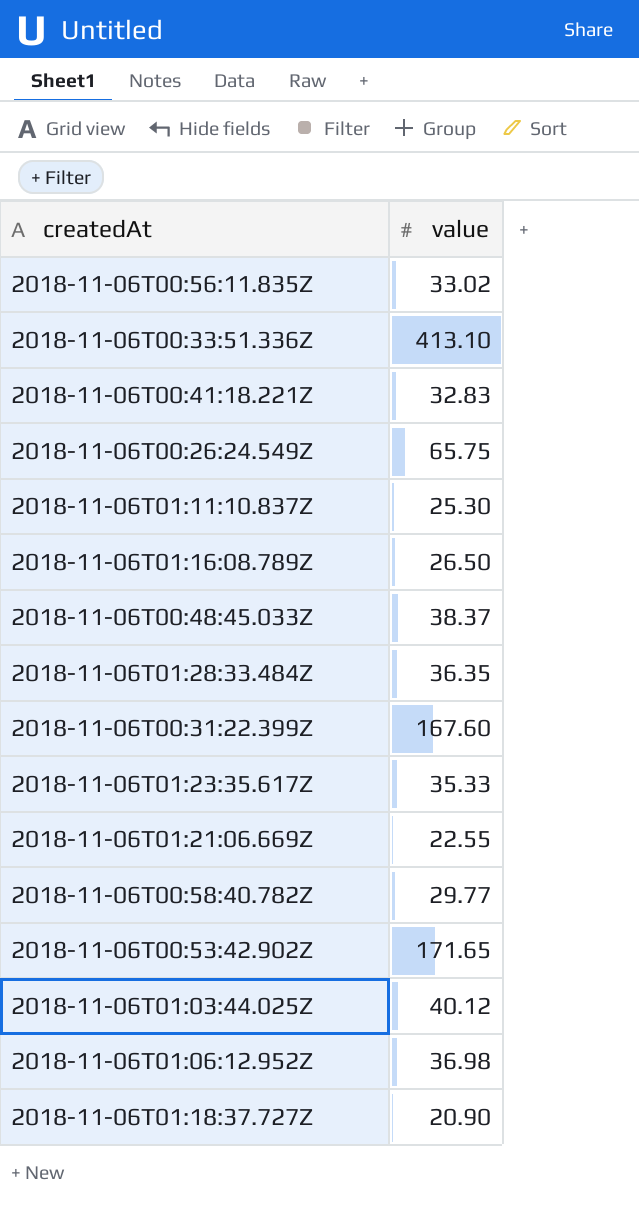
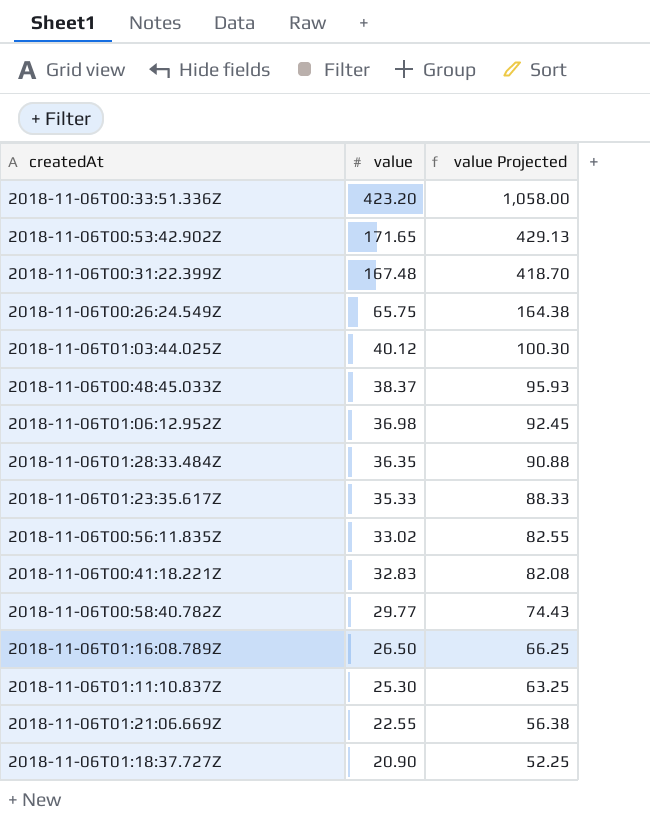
row order: none -> value descending
column value Projected | formula: none -> [value] * 2.5
2018-11-06T00:33:51.336Z | value: 413.10 -> 423.20
2018-11-06T00:31:22.399Z | value: 167.60 -> 167.48

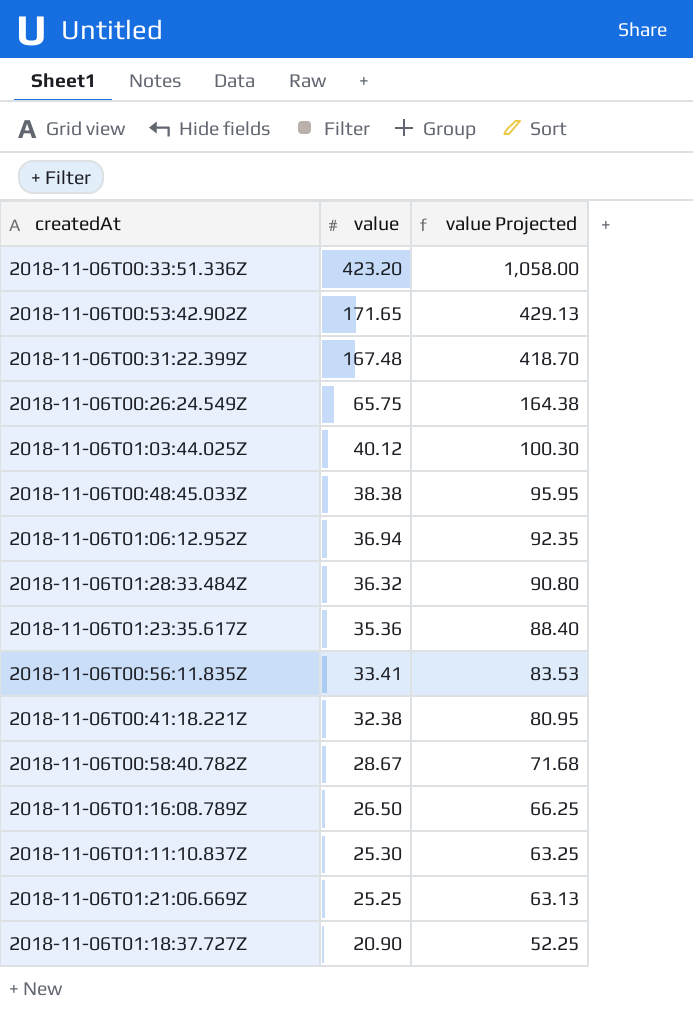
2018-11-06T00:48:45.033Z | value: 38.37 -> 38.38
2018-11-06T00:48:45.033Z | value Projected: 95.93 -> 95.95
2018-11-06T01:06:12.952Z | value: 36.98 -> 36.94
2018-11-06T01:06:12.952Z | value Projected: 92.45 -> 92.35
2018-11-06T01:28:33.484Z | value: 36.35 -> 36.32
2018-11-06T01:28:33.484Z | value Projected: 90.88 -> 90.80
2018-11-06T01:23:35.617Z | value: 35.33 -> 35.36
2018-11-06T01:23:35.617Z | value Projected: 88.33 -> 88.40
2018-11-06T00:56:11.835Z | value: 33.02 -> 33.41
2018-11-06T00:56:11.835Z | value Projected: 82.55 -> 83.53
2018-11-06T00:41:18.221Z | value: 32.83 -> 32.38
2018-11-06T00:41:18.221Z | value Projected: 82.08 -> 80.95
2018-11-06T00:58:40.782Z | value: 29.77 -> 28.67
2018-11-06T00:58:40.782Z | value Projected: 74.43 -> 71.68
2018-11-06T01:21:06.669Z | value: 22.55 -> 25.25
2018-11-06T01:21:06.669Z | value Projected: 56.38 -> 63.13

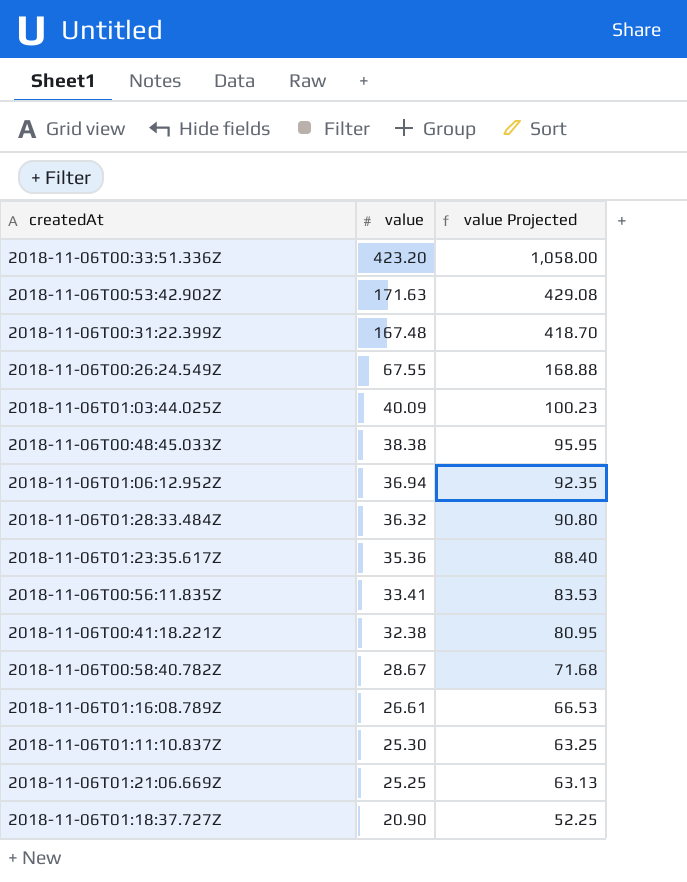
2018-11-06T00:53:42.902Z | value: 171.65 -> 171.63
2018-11-06T00:53:42.902Z | value Projected: 429.13 -> 429.08
2018-11-06T00:26:24.549Z | value: 65.75 -> 67.55
2018-11-06T00:26:24.549Z | value Projected: 164.38 -> 168.88
2018-11-06T01:03:44.025Z | value: 40.12 -> 40.09
2018-11-06T01:03:44.025Z | value Projected: 100.30 -> 100.23
2018-11-06T01:16:08.789Z | value: 26.50 -> 26.61
2018-11-06T01:16:08.789Z | value Projected: 66.25 -> 66.53

